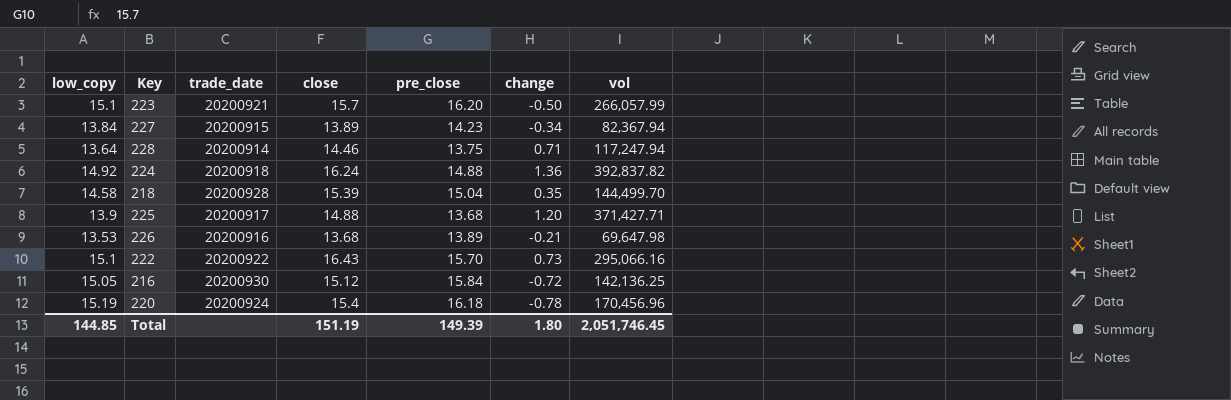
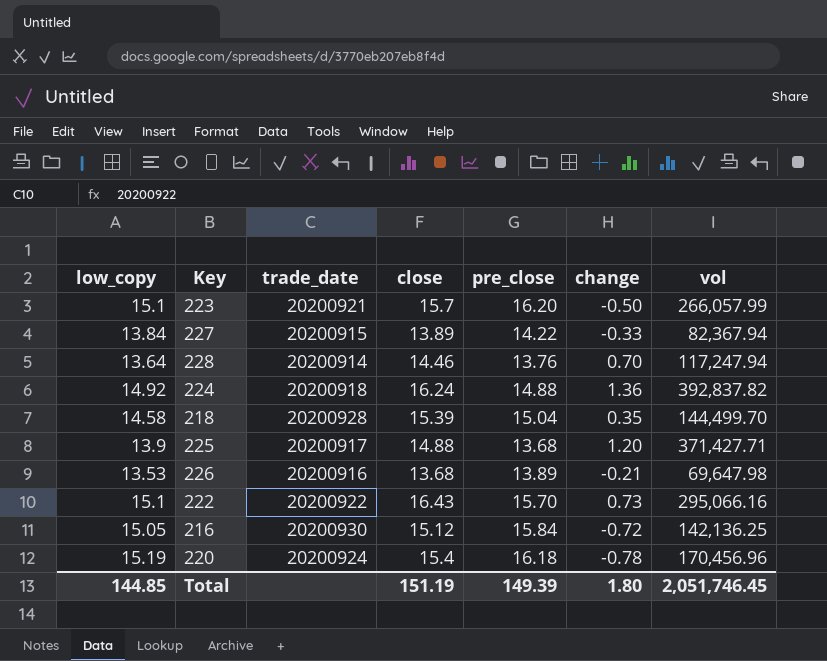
227 | pre_close: 14.23 -> 14.22
227 | change: -0.34 -> -0.33
228 | pre_close: 13.75 -> 13.76
228 | change: 0.71 -> 0.70

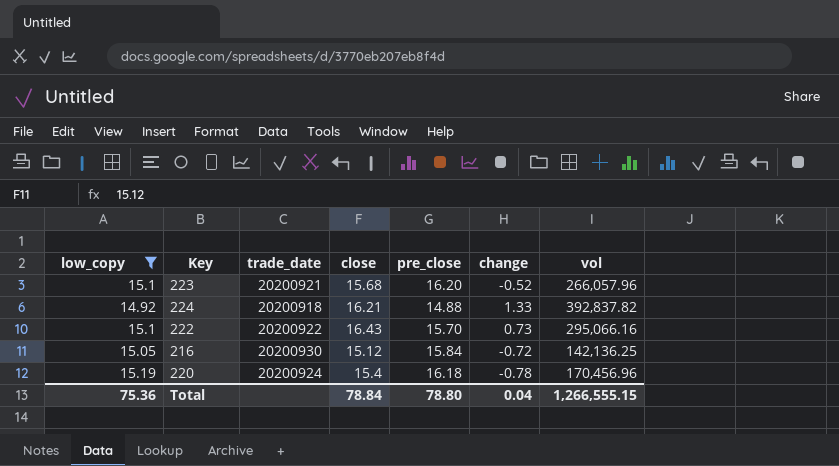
filter: none -> low_copy >= 14.92
223 | close: 15.7 -> 15.68
223 | change: -0.50 -> -0.52
223 | vol: 266,057.99 -> 266,057.96
224 | close: 16.24 -> 16.21
224 | change: 1.36 -> 1.33
Total | low_copy: 144.85 -> 75.36
Total | close: 151.19 -> 78.84
Total | pre_close: 149.39 -> 78.80
Total | change: 1.80 -> 0.04
Total | vol: 2,051,746.45 -> 1,266,555.15

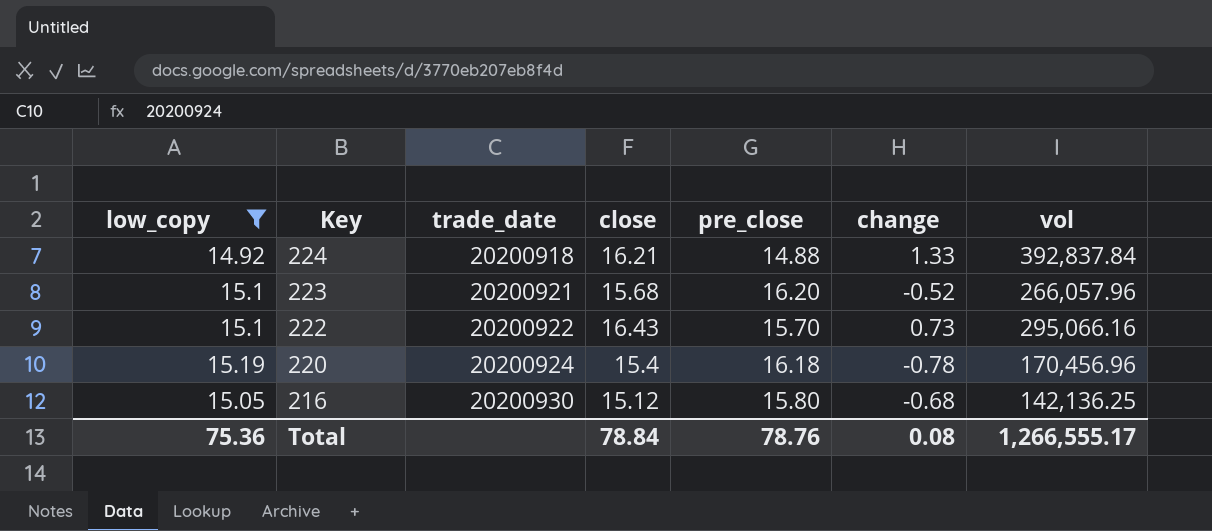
row order: none -> Key descending
224 | vol: 392,837.82 -> 392,837.84
216 | pre_close: 15.84 -> 15.80
216 | change: -0.72 -> -0.68
Total | pre_close: 78.80 -> 78.76
Total | change: 0.04 -> 0.08
Total | vol: 1,266,555.15 -> 1,266,555.17

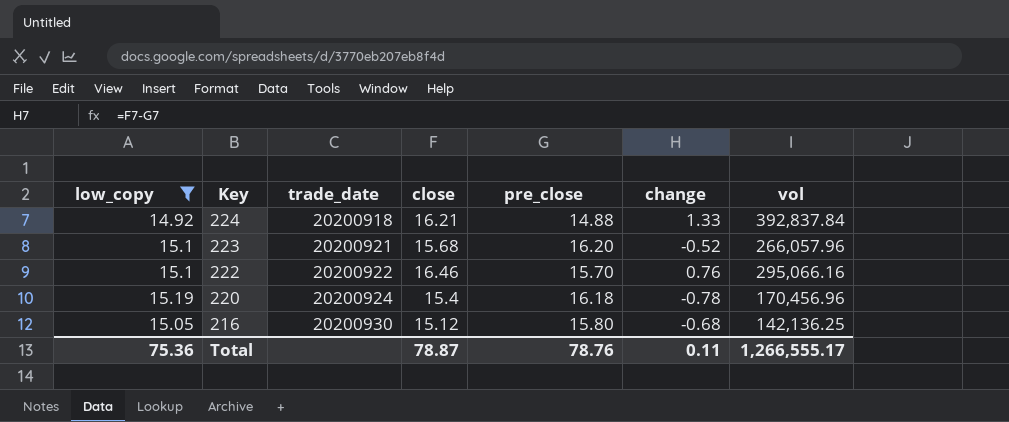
222 | close: 16.43 -> 16.46
222 | change: 0.73 -> 0.76
Total | close: 78.84 -> 78.87
Total | change: 0.08 -> 0.11

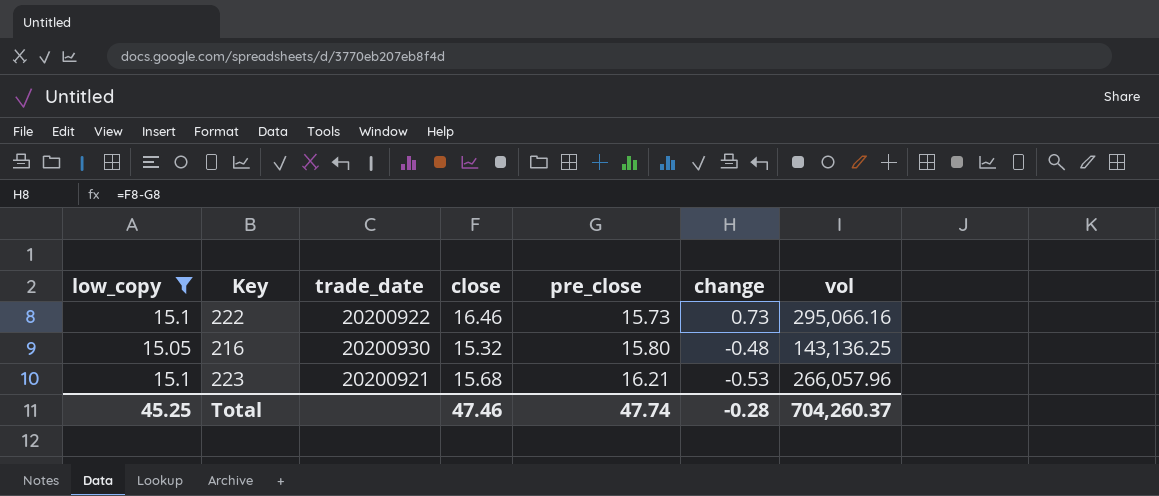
row order: Key descending -> pre_close ascending
row 224: 14.92 | 20200918 | 16.21 | 14.88 | 1.33 | 392,837.84 -> none
row 220: 15.19 | 20200924 | 15.4 | 16.18 | -0.78 | 170,456.96 -> none
222 | pre_close: 15.70 -> 15.73
222 | change: 0.76 -> 0.73
216 | close: 15.12 -> 15.32
216 | change: -0.68 -> -0.48
216 | vol: 142,136.25 -> 143,136.25
223 | pre_close: 16.20 -> 16.21
223 | change: -0.52 -> -0.53
Total | low_copy: 75.36 -> 45.25
Total | close: 78.87 -> 47.46
Total | pre_close: 78.76 -> 47.74
Total | change: 0.11 -> -0.28
Total | vol: 1,266,555.17 -> 704,260.37

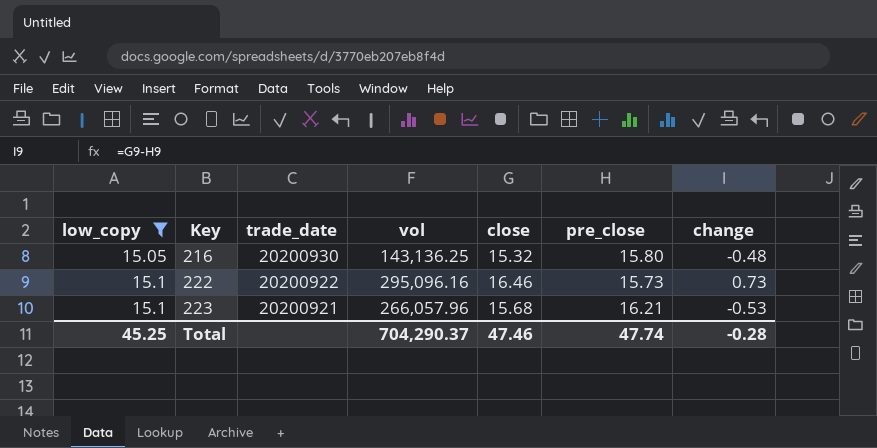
row order: pre_close ascending -> low_copy ascending
column vol | position: 7 -> 4
222 | vol: 295,066.16 -> 295,096.16
Total | vol: 704,260.37 -> 704,290.37

